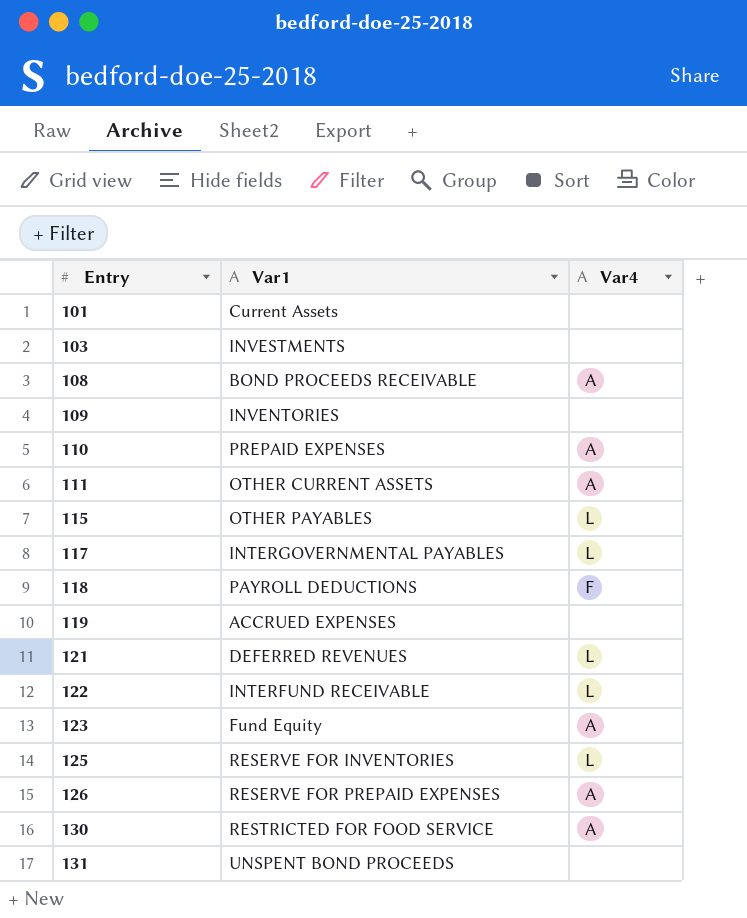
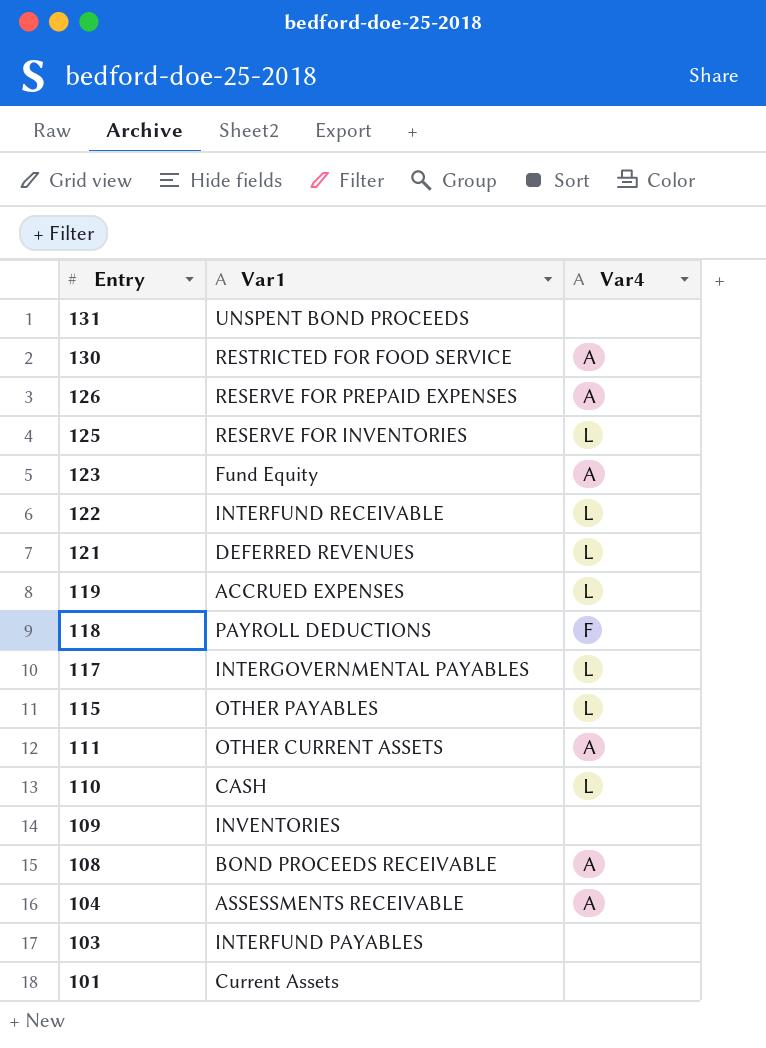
row order: Entry ascending -> Entry descending
119 | Var4: none -> L
110 | Var1: PREPAID EXPENSES -> CASH
110 | Var4: A -> L
row 104: none -> ASSESSMENTS RECEIVABLE | A
103 | Var1: INVESTMENTS -> INTERFUND PAYABLES

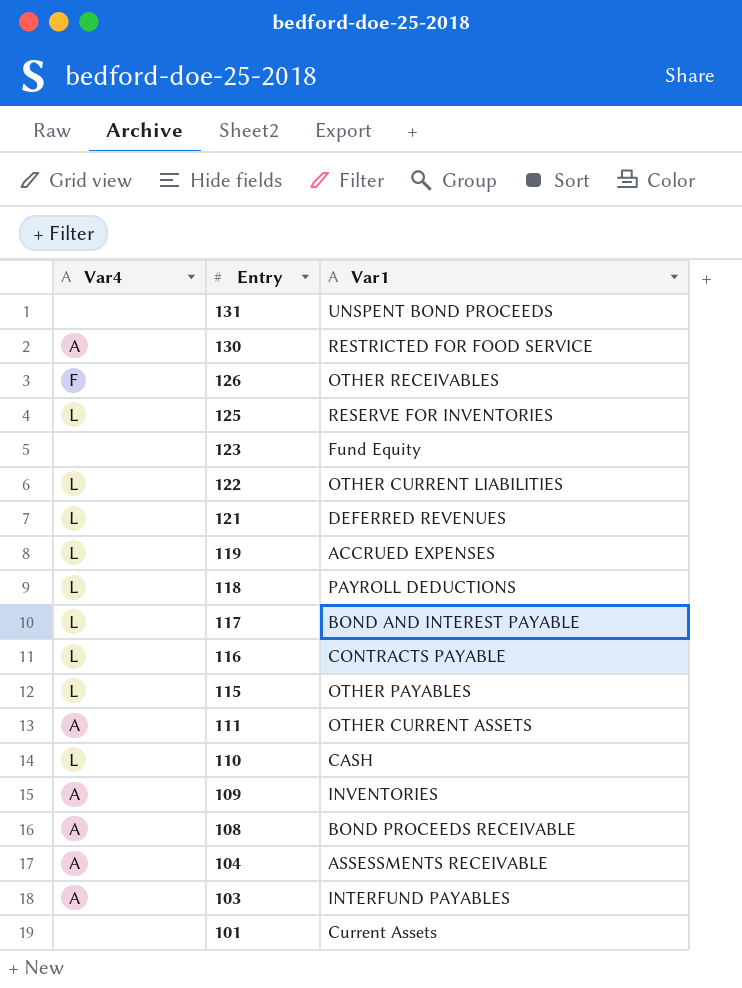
column Var4 | position: 3 -> 1
126 | Var4: A -> F
126 | Var1: RESERVE FOR PREPAID EXPENSES -> OTHER RECEIVABLES
123 | Var4: A -> none
122 | Var1: INTERFUND RECEIVABLE -> OTHER CURRENT LIABILITIES
118 | Var4: F -> L
117 | Var1: INTERGOVERNMENTAL PAYABLES -> BOND AND INTEREST PAYABLE
row 116: none -> L | CONTRACTS PAYABLE
109 | Var4: none -> A
103 | Var4: none -> A

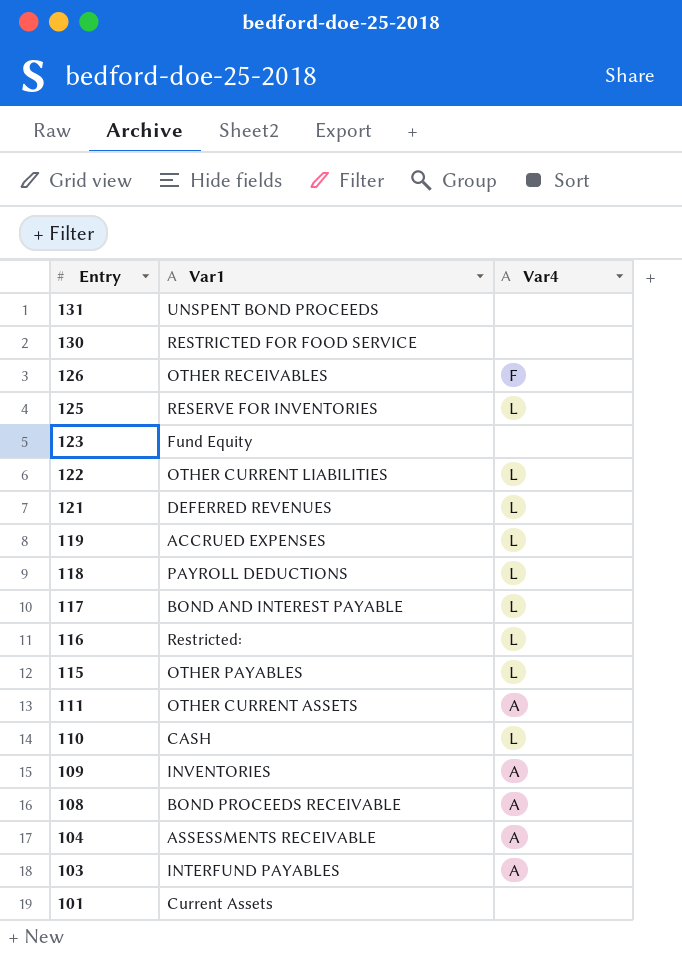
column Var4 | position: 1 -> 3
130 | Var4: A -> none
116 | Var1: CONTRACTS PAYABLE -> Restricted:

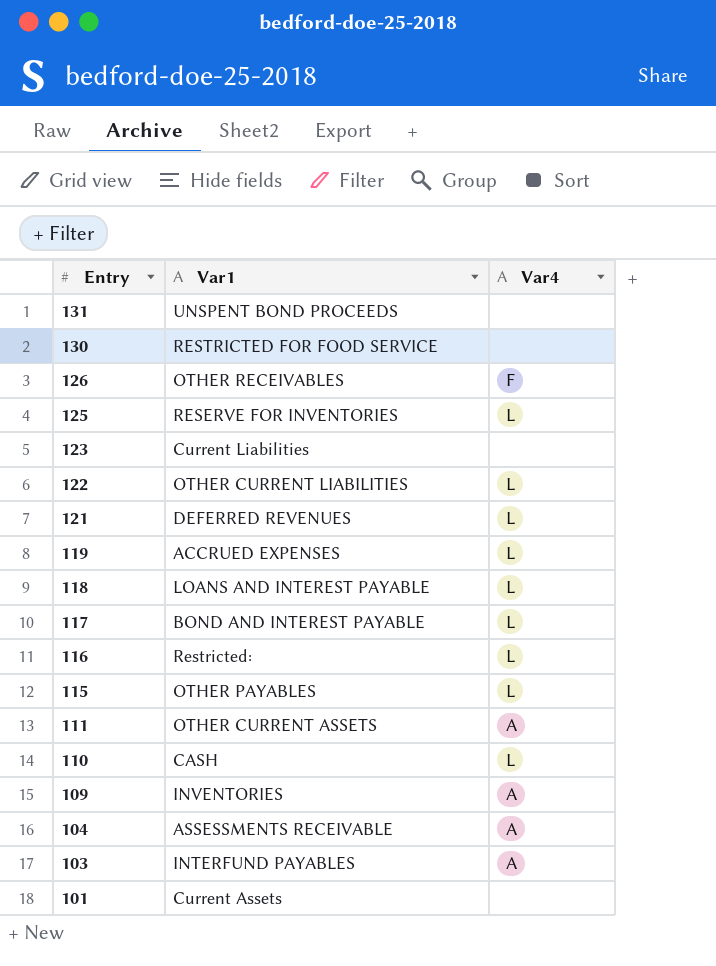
row 108: BOND PROCEEDS RECEIVABLE | A -> none
123 | Var1: Fund Equity -> Current Liabilities
118 | Var1: PAYROLL DEDUCTIONS -> LOANS AND INTEREST PAYABLE

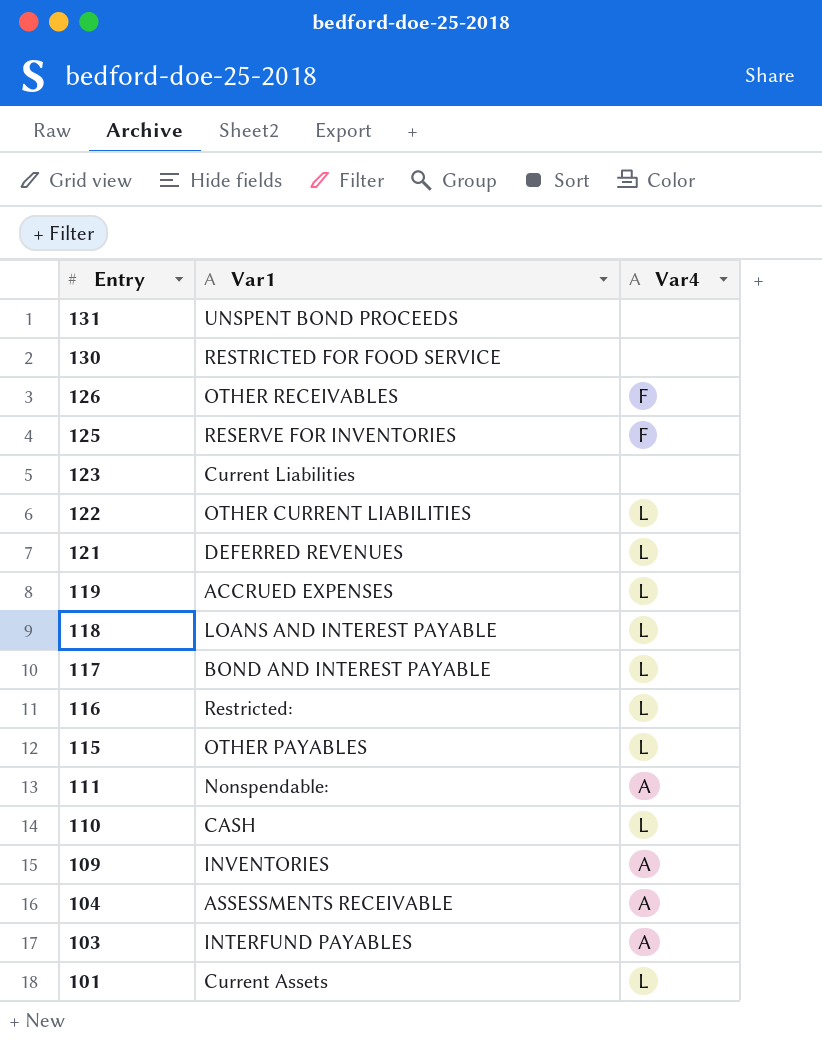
125 | Var4: L -> F
111 | Var1: OTHER CURRENT ASSETS -> Nonspendable:
101 | Var4: none -> L

